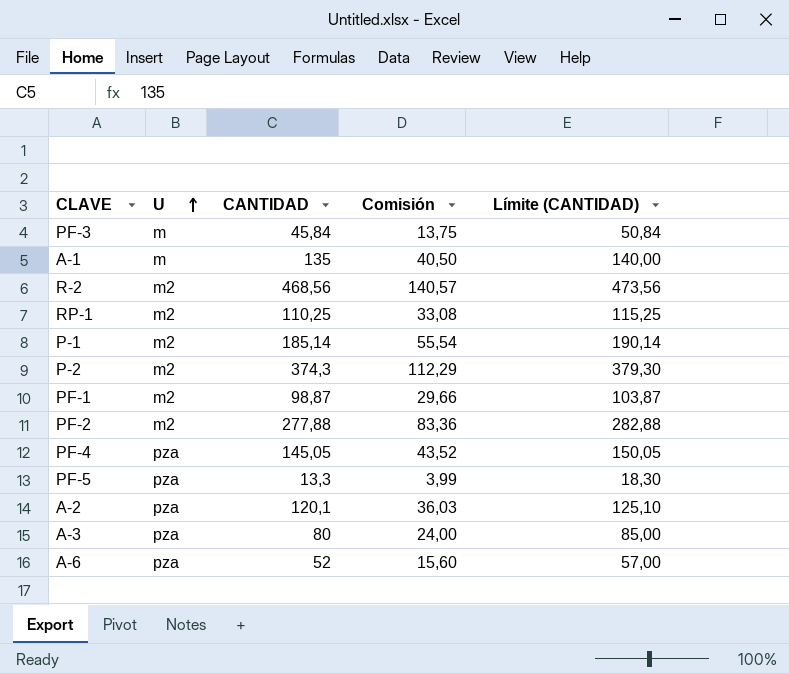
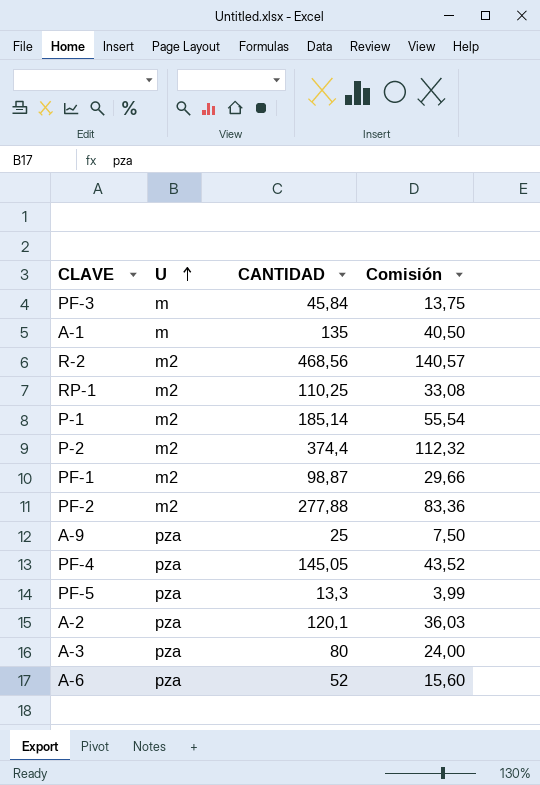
column Límite (CANTIDAD) | formula: [CANTIDAD] + 5 -> none
P-2 | CANTIDAD: 374,3 -> 374,4
P-2 | Comisión: 112,29 -> 112,32
row A-9: none -> pza | 25 | 7,50

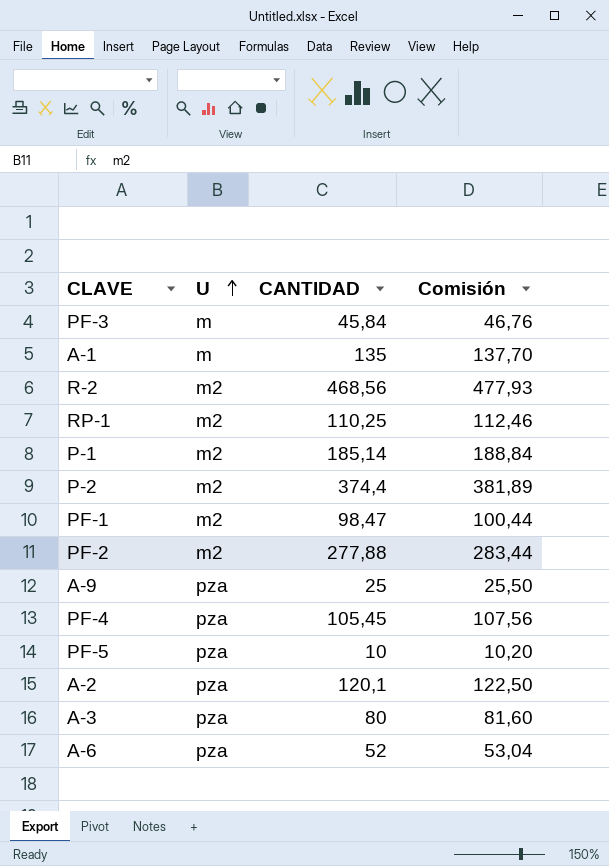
column Comisión | formula: [CANTIDAD] * 0,3 -> [CANTIDAD] * 1,02
PF-1 | CANTIDAD: 98,87 -> 98,47
PF-4 | CANTIDAD: 145,05 -> 105,45
PF-5 | CANTIDAD: 13,3 -> 10

